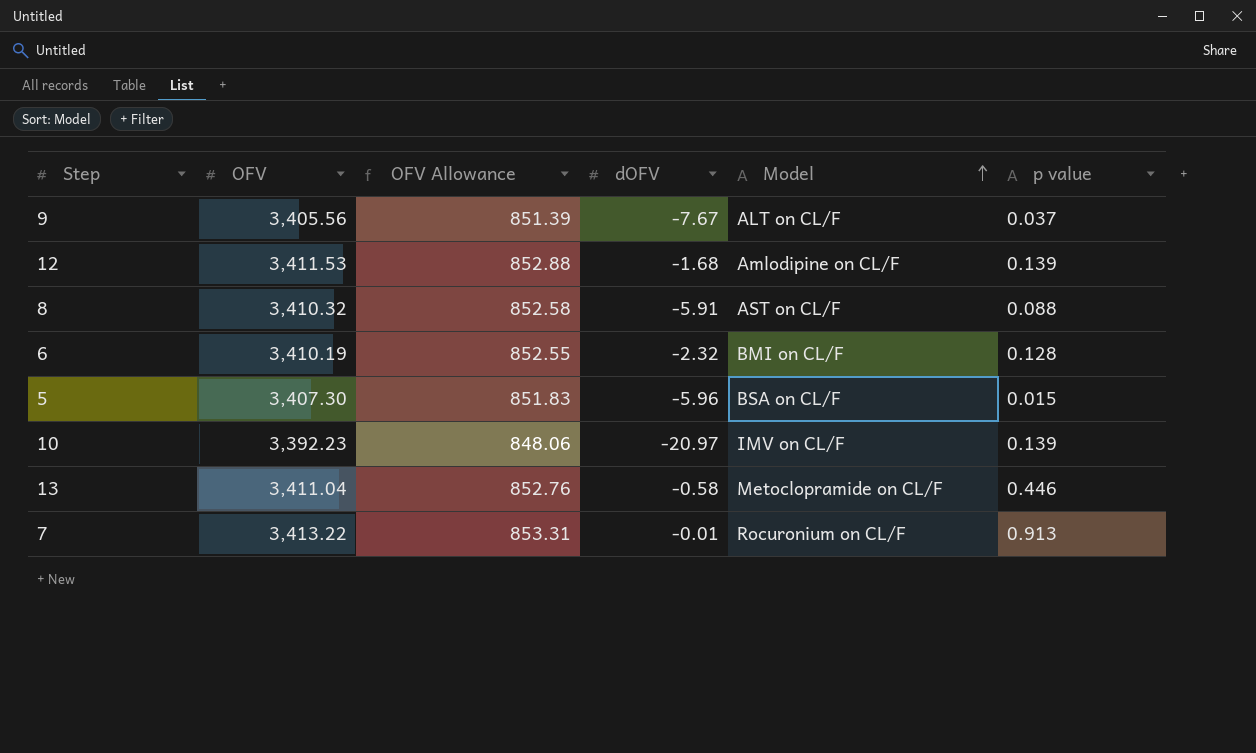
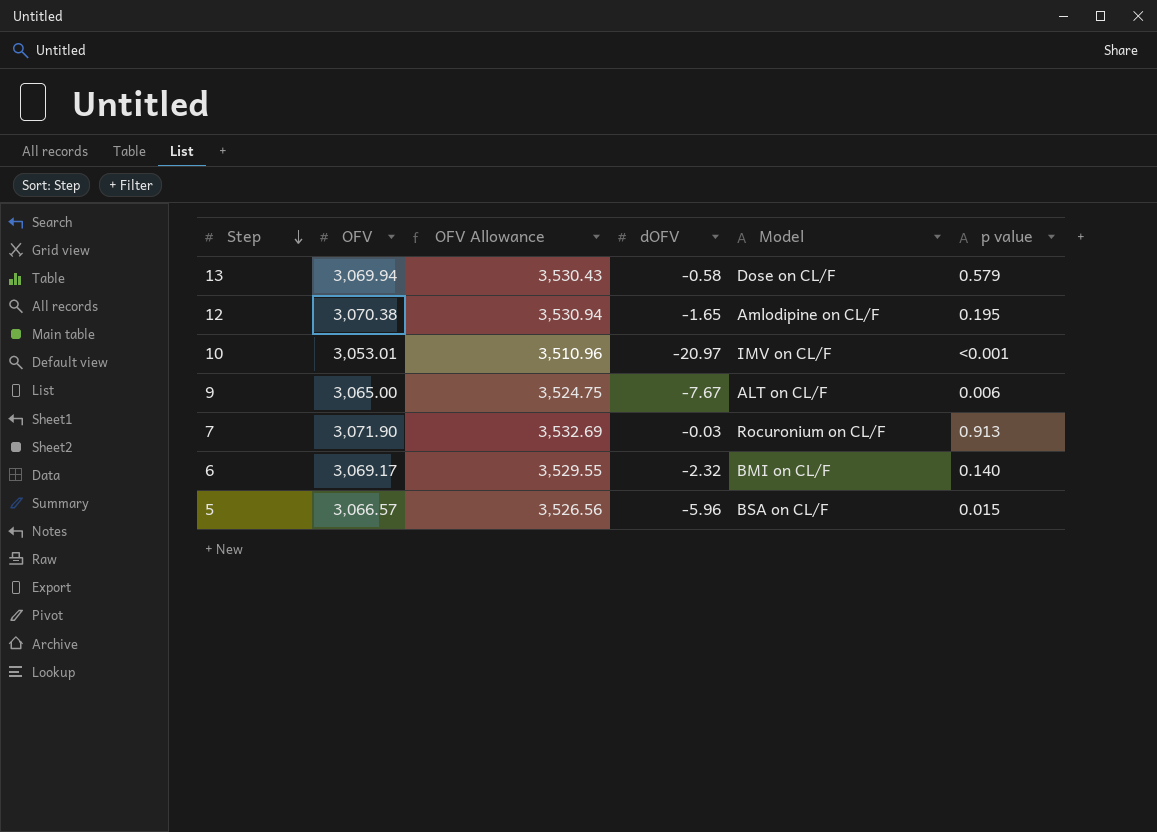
row order: Model ascending -> Step descending
column OFV Allowance | formula: [OFV] * 0.25 -> [OFV] * 1.15
row 8: 3,410.32 | 852.58 | -5.91 | AST on CL/F | 0.088 -> none
13 | OFV: 3,411.04 -> 3,069.94
13 | Model: Metoclopramide on CL/F -> Dose on CL/F
13 | p value: 0.446 -> 0.579
12 | OFV: 3,411.53 -> 3,070.38
12 | dOFV: -1.68 -> -1.65
12 | p value: 0.139 -> 0.195
10 | OFV: 3,392.23 -> 3,053.01
10 | p value: 0.139 -> <0.001
9 | OFV: 3,405.56 -> 3,065.00
9 | p value: 0.037 -> 0.006
7 | OFV: 3,413.22 -> 3,071.90
7 | dOFV: -0.01 -> -0.03
6 | OFV: 3,410.19 -> 3,069.17
6 | p value: 0.128 -> 0.140
5 | OFV: 3,407.30 -> 3,066.57

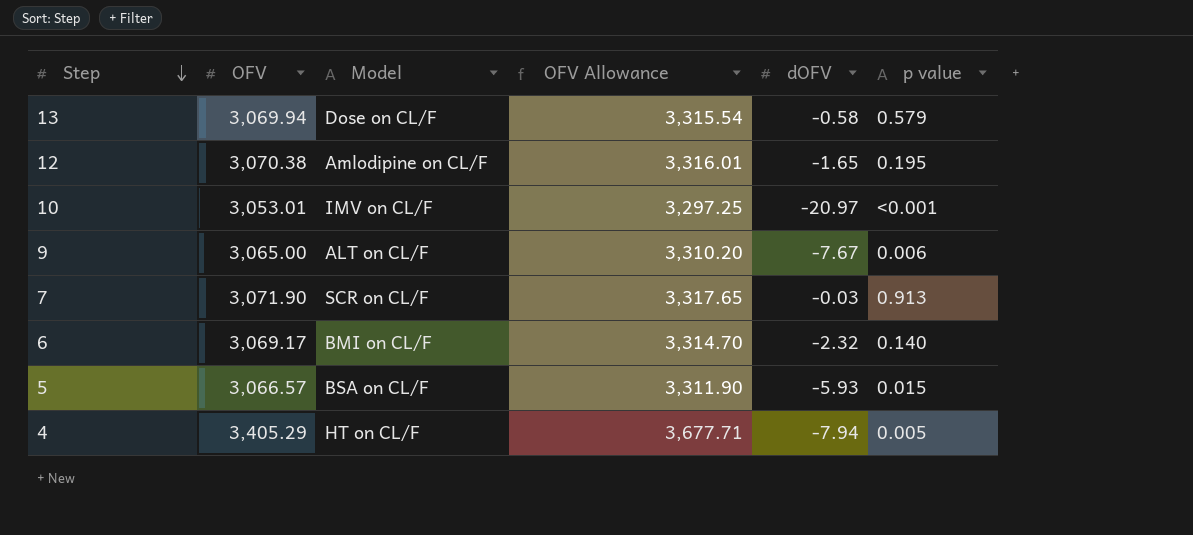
column Model | position: 5 -> 3
column OFV Allowance | formula: [OFV] * 1.15 -> [OFV] * 1.08
7 | Model: Rocuronium on CL/F -> SCR on CL/F
5 | dOFV: -5.96 -> -5.93
row 4: none -> 3,405.29 | HT on CL/F | 3,677.71 | -7.94 | 0.005

